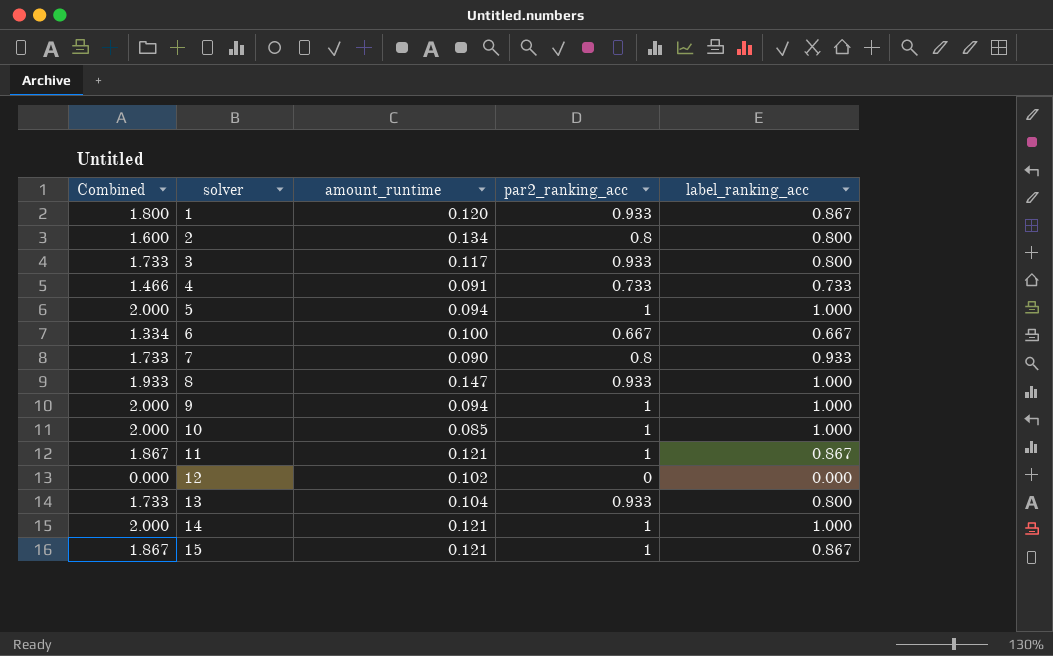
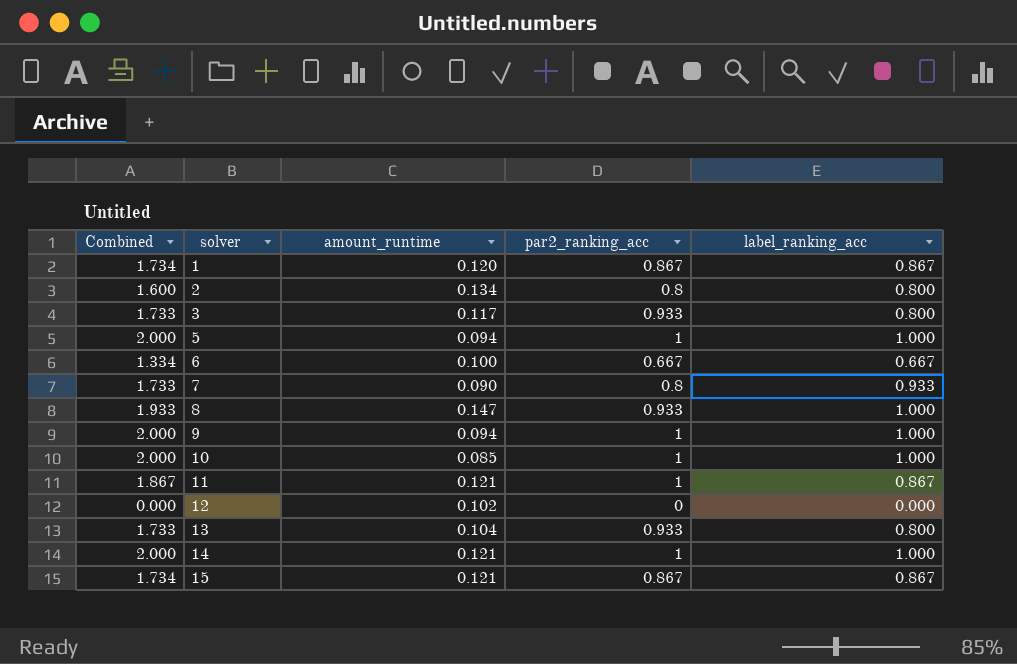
row 4: 1.466 | 0.091 | 0.733 | 0.733 -> none
1 | Combined: 1.800 -> 1.734
1 | par2_ranking_acc: 0.933 -> 0.867
15 | Combined: 1.867 -> 1.734
15 | par2_ranking_acc: 1 -> 0.867

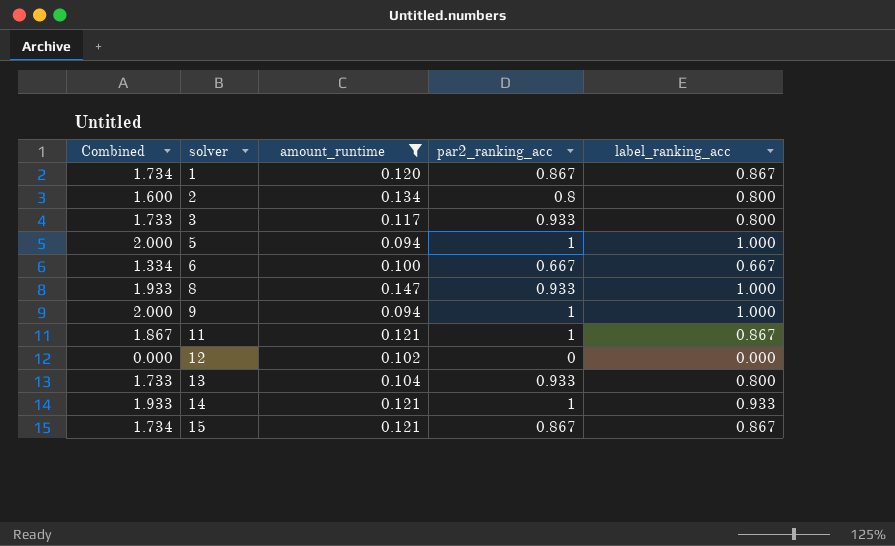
filter: none -> amount_runtime >= 0.094
14 | Combined: 2.000 -> 1.933
14 | label_ranking_acc: 1.000 -> 0.933

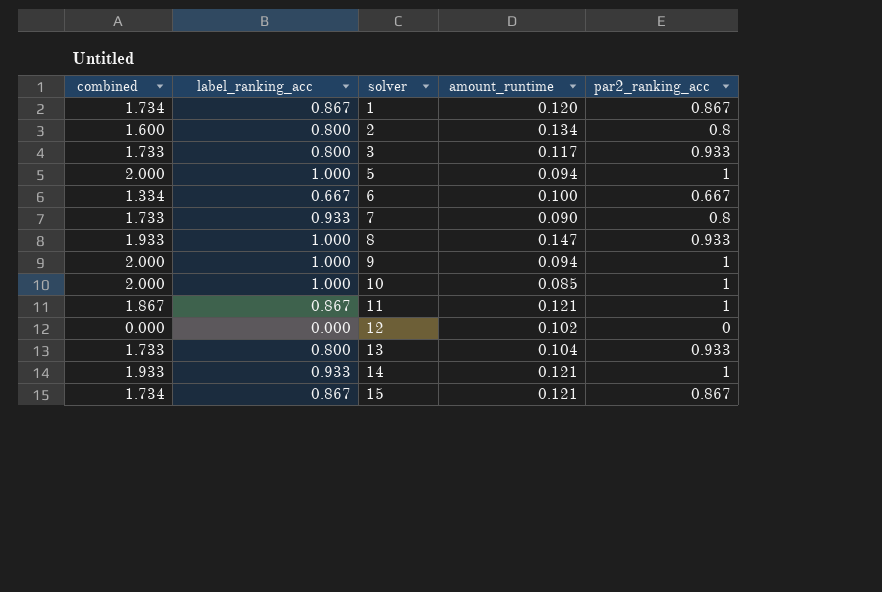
filter: amount_runtime >= 0.094 -> none
column name: Combined -> combined
column label_ranking_acc | position: 5 -> 2

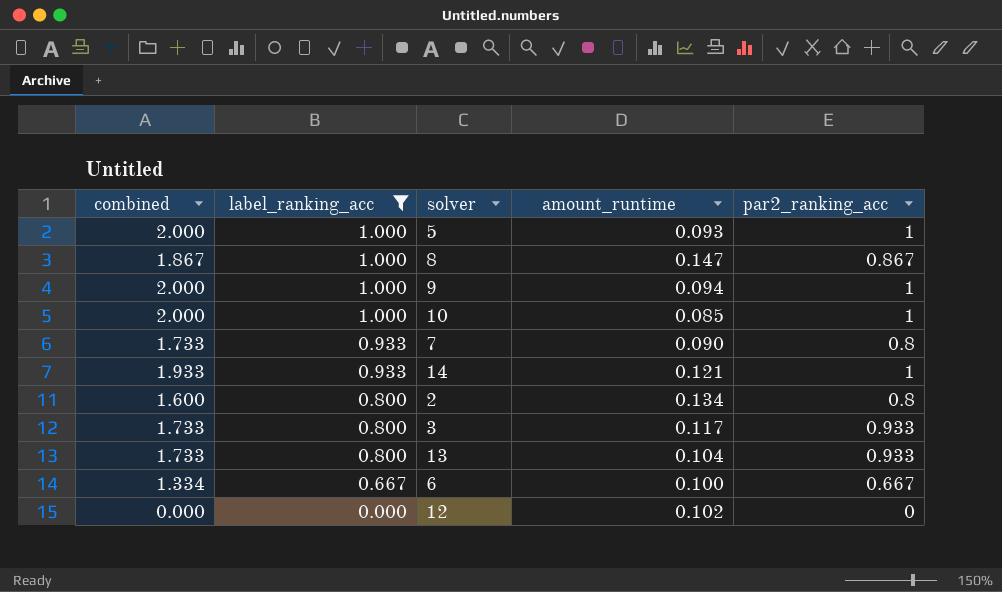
filter: none -> label_ranking_acc != 0.867
row order: solver ascending -> label_ranking_acc descending
5 | amount_runtime: 0.094 -> 0.093
8 | combined: 1.933 -> 1.867
8 | par2_ranking_acc: 0.933 -> 0.867

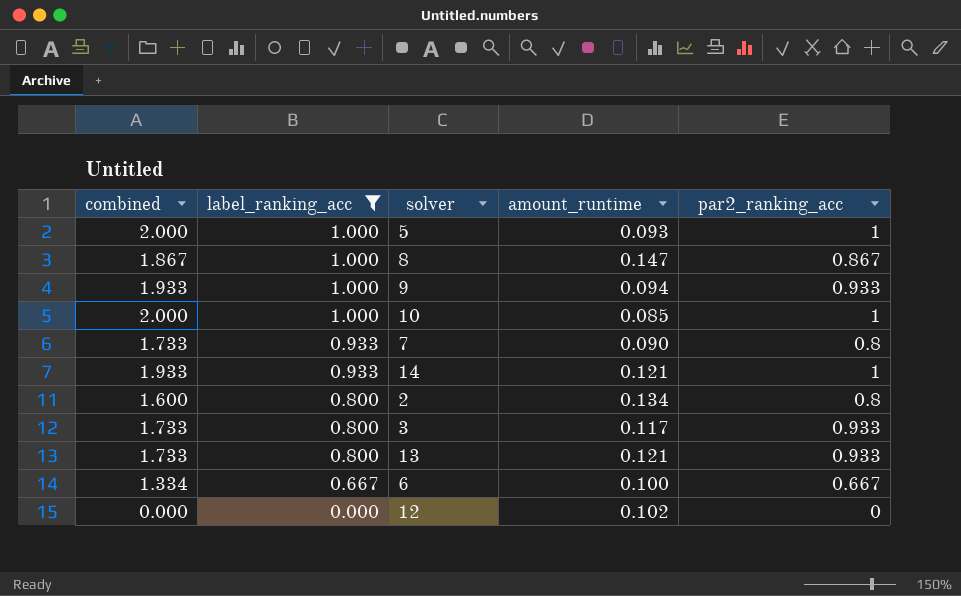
9 | combined: 2.000 -> 1.933
9 | par2_ranking_acc: 1 -> 0.933
13 | amount_runtime: 0.104 -> 0.121

